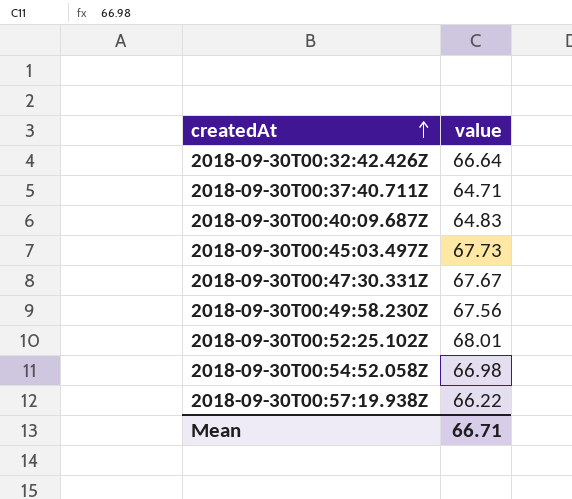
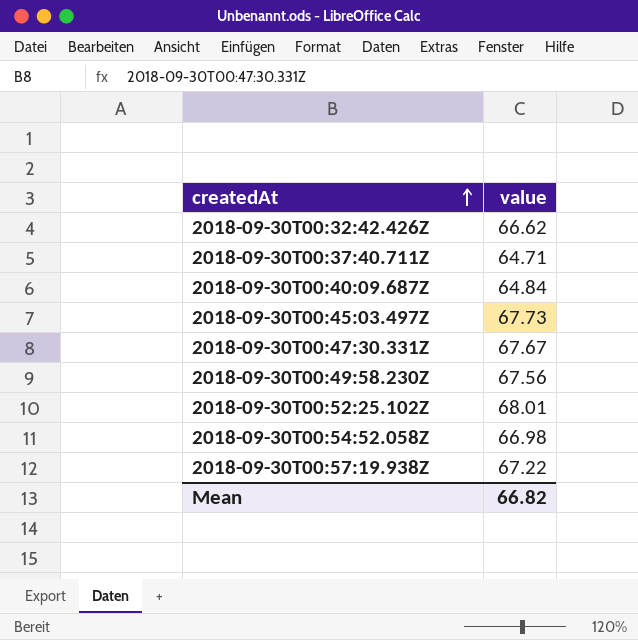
2018-09-30T00:32:42.426Z | value: 66.64 -> 66.62
2018-09-30T00:40:09.687Z | value: 64.83 -> 64.84
2018-09-30T00:57:19.938Z | value: 66.22 -> 67.22
Mean | value: 66.71 -> 66.82

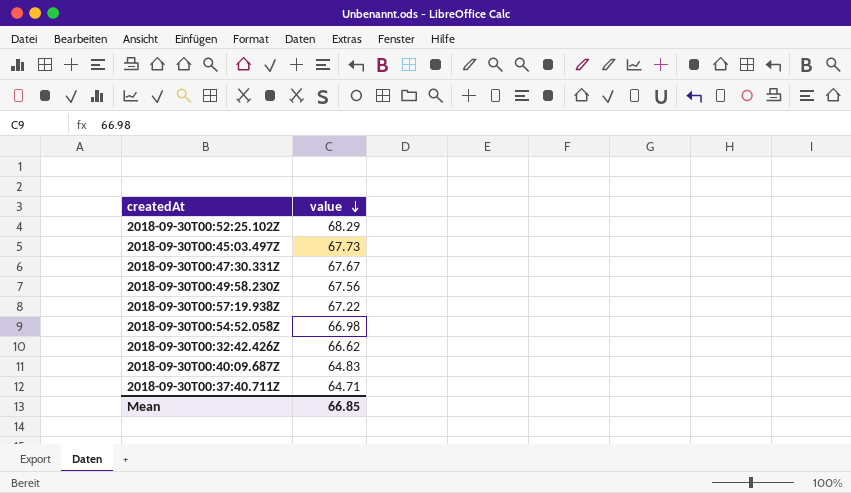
row order: createdAt ascending -> value descending
2018-09-30T00:52:25.102Z | value: 68.01 -> 68.29
2018-09-30T00:40:09.687Z | value: 64.84 -> 64.83
Mean | value: 66.82 -> 66.85

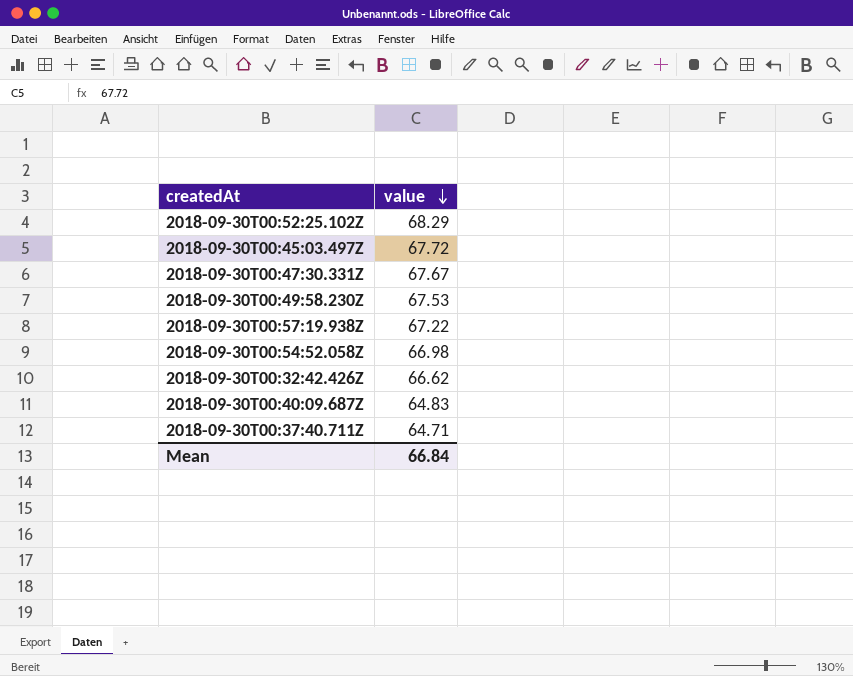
2018-09-30T00:45:03.497Z | value: 67.73 -> 67.72
2018-09-30T00:49:58.230Z | value: 67.56 -> 67.53
Mean | value: 66.85 -> 66.84

